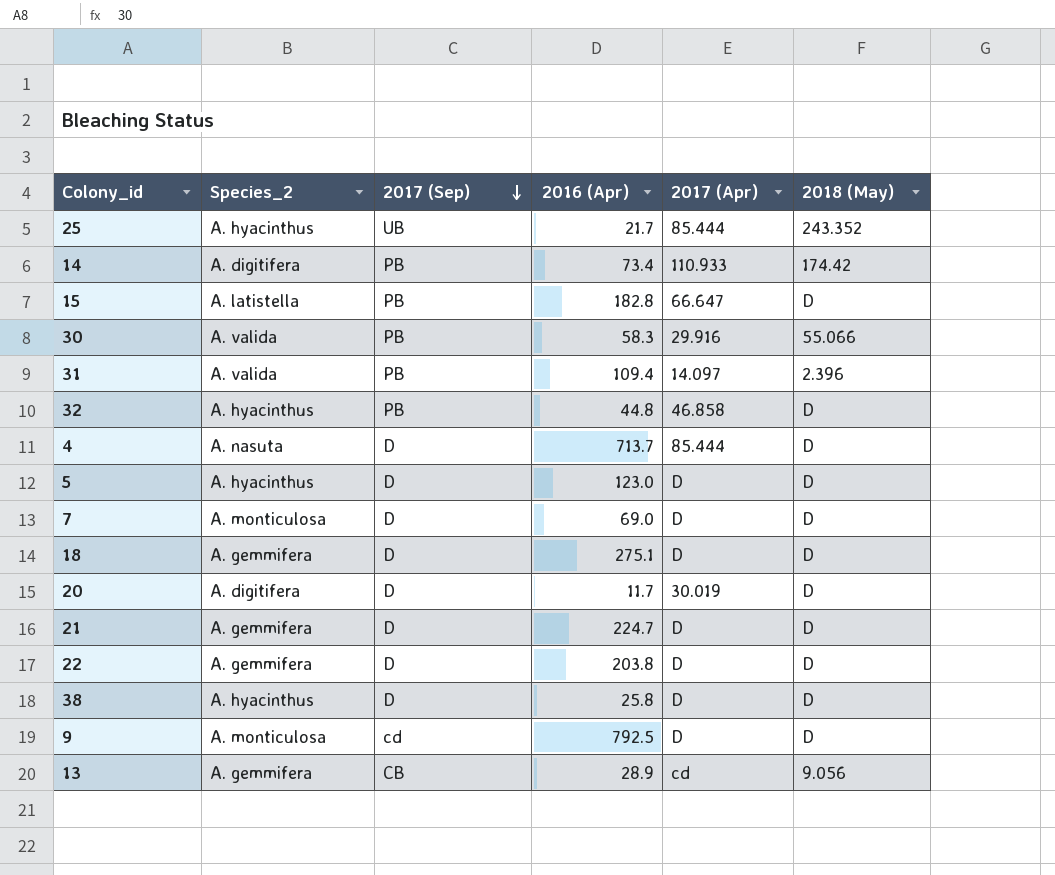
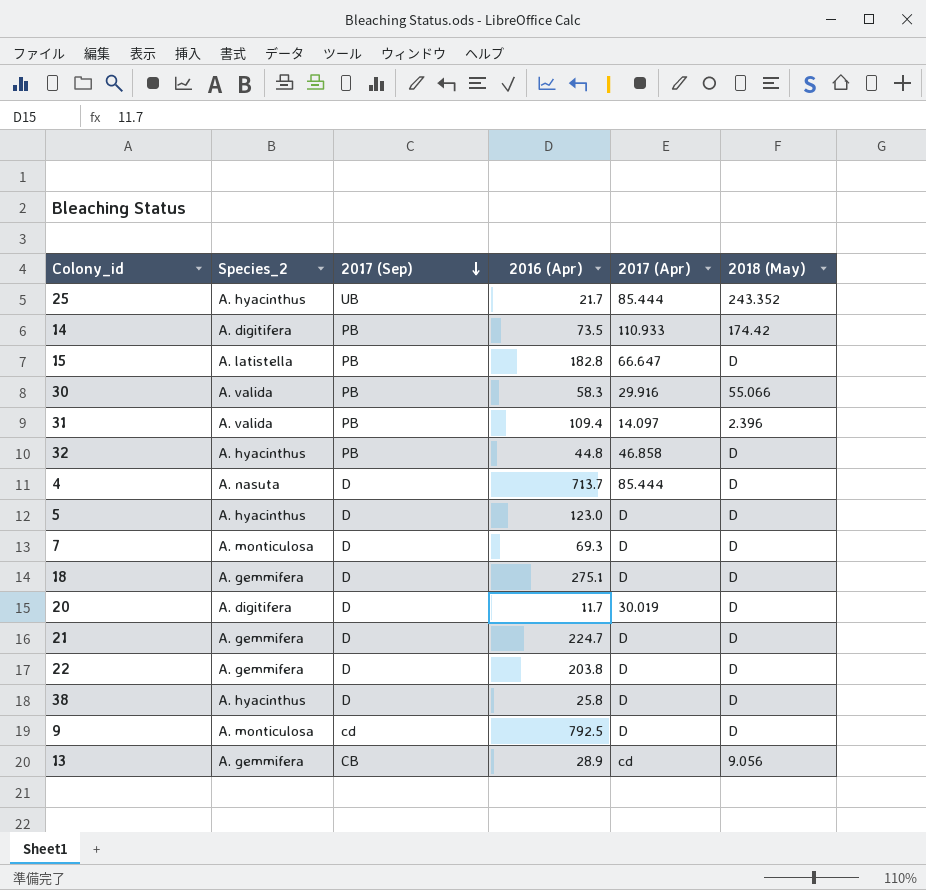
14 | 2016 (Apr): 73.4 -> 73.5
7 | 2016 (Apr): 69.0 -> 69.3

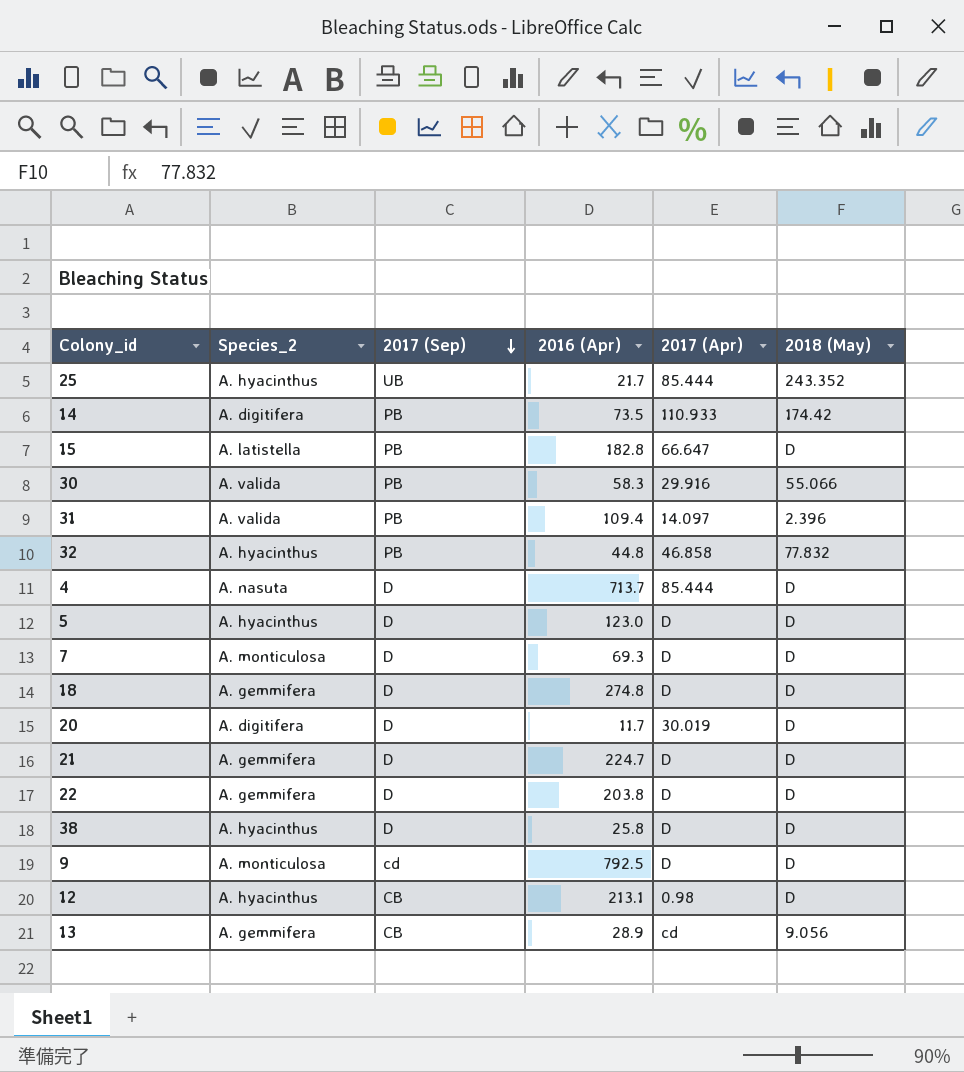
32 | 2018 (May): D -> 77.832
18 | 2016 (Apr): 275.1 -> 274.8
row 12: none -> A. hyacinthus | CB | 213.1 | 0.98 | D

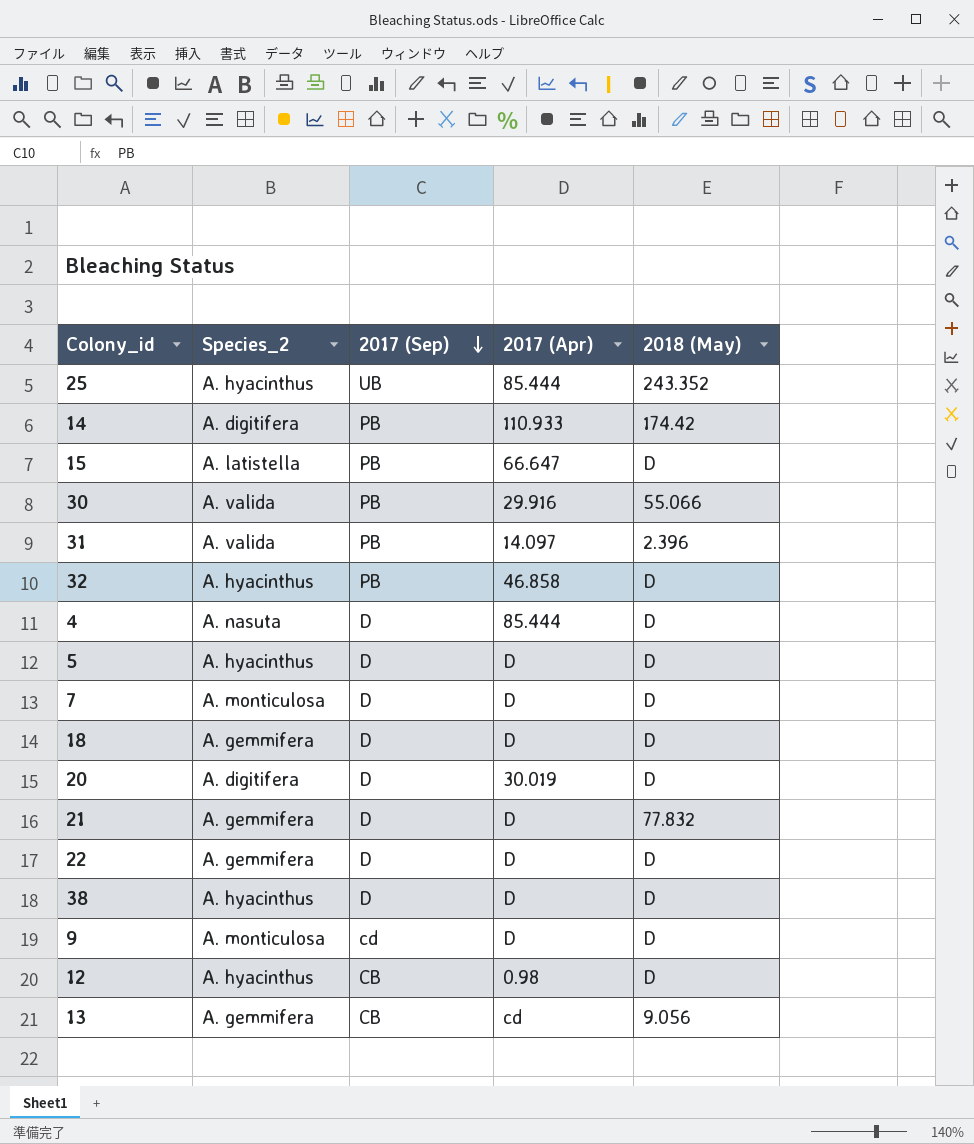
column 2016 (Apr) | position: 4 -> none
32 | 2018 (May): 77.832 -> D
21 | 2018 (May): D -> 77.832

